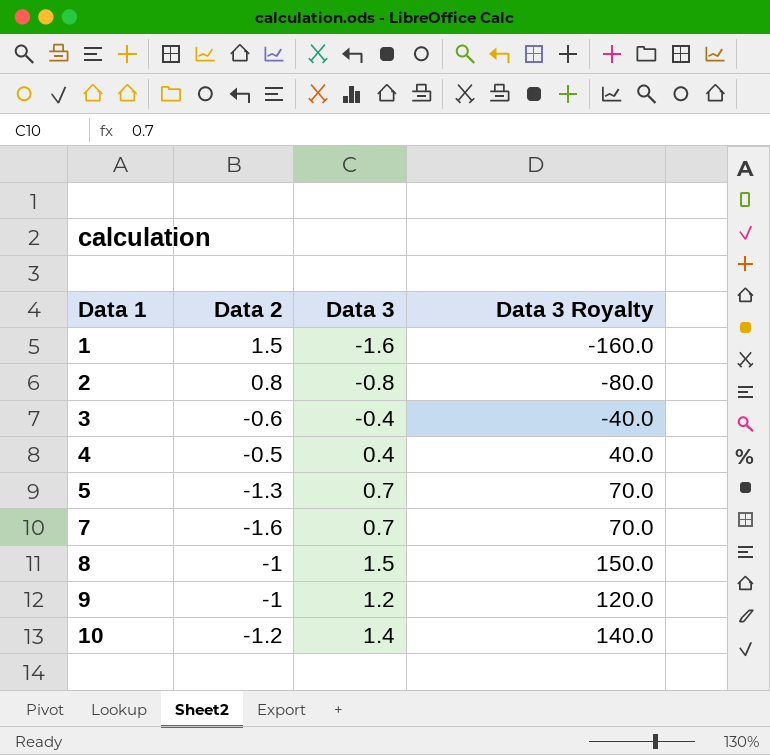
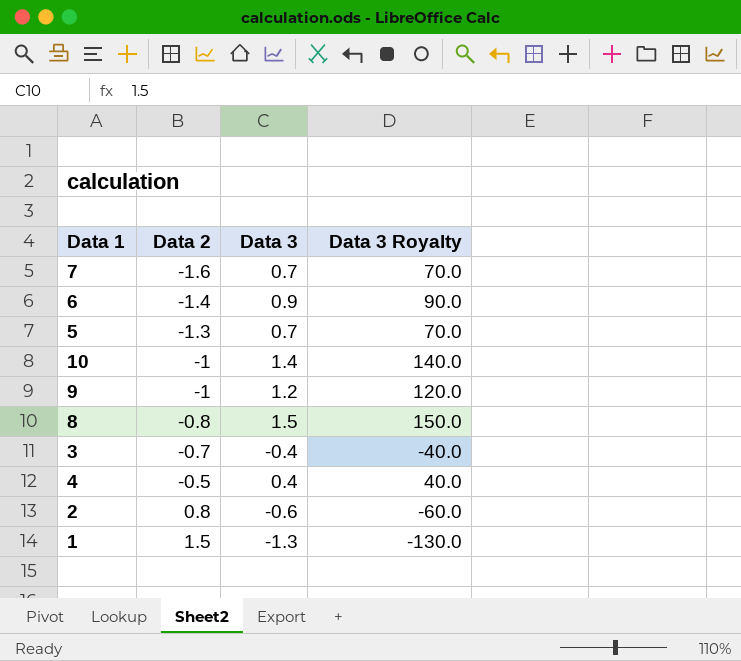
row order: Data 1 ascending -> Data 2 ascending
row 6: none -> -1.4 | 0.9 | 90.0
10 | Data 2: -1.2 -> -1
8 | Data 2: -1 -> -0.8
3 | Data 2: -0.6 -> -0.7
2 | Data 3: -0.8 -> -0.6
2 | Data 3 Royalty: -80.0 -> -60.0
1 | Data 3: -1.6 -> -1.3
1 | Data 3 Royalty: -160.0 -> -130.0

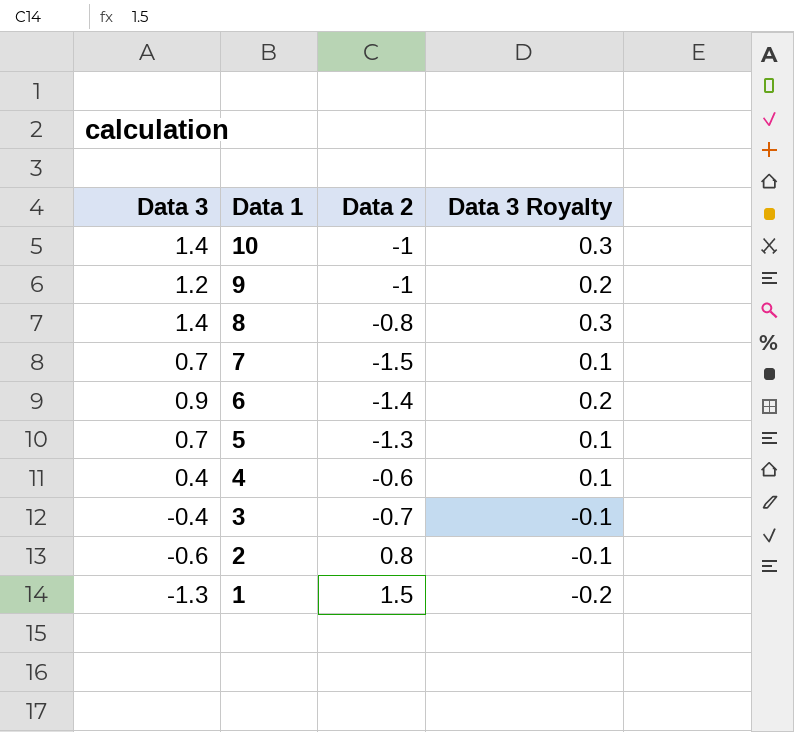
row order: Data 2 ascending -> Data 1 descending
column Data 3 | position: 3 -> 1
column Data 3 Royalty | formula: [Data 3] * 100 -> [Data 3] * 0.18
8 | Data 3: 1.5 -> 1.4
7 | Data 2: -1.6 -> -1.5
4 | Data 2: -0.5 -> -0.6

